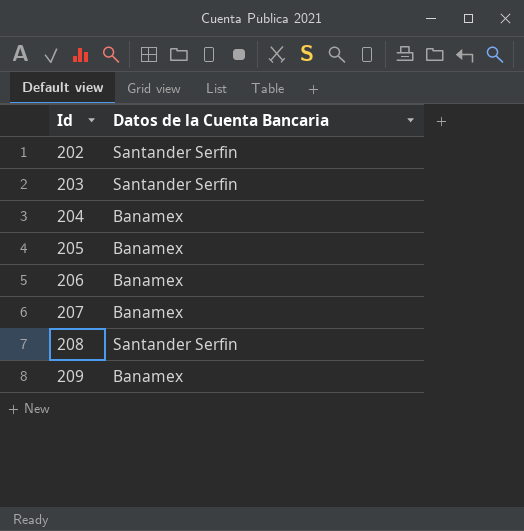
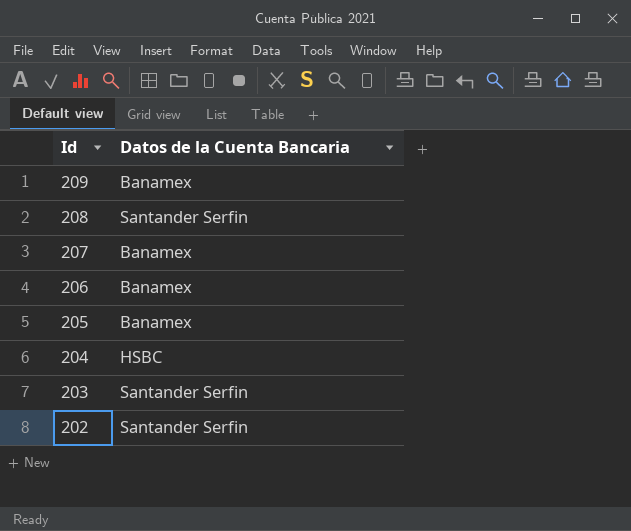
row order: Id ascending -> Id descending
204 | Datos de la Cuenta Bancaria: Banamex -> HSBC

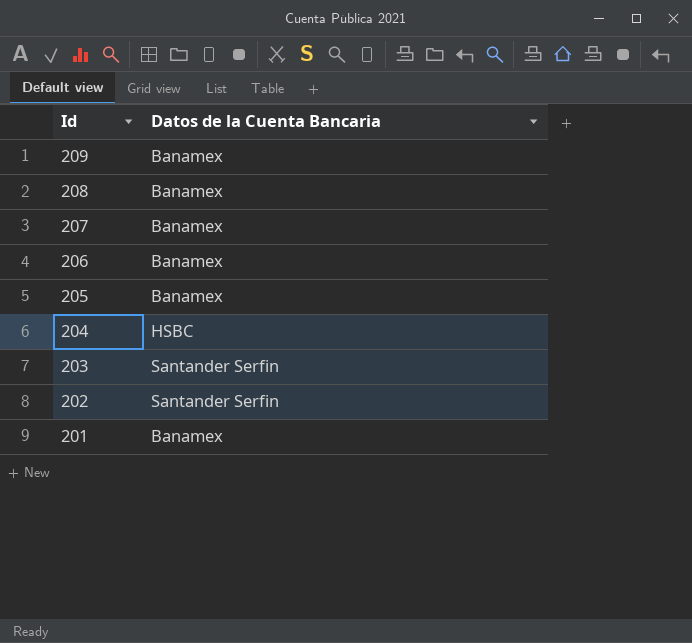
208 | Datos de la Cuenta Bancaria: Santander Serfin -> Banamex
row 201: none -> Banamex

